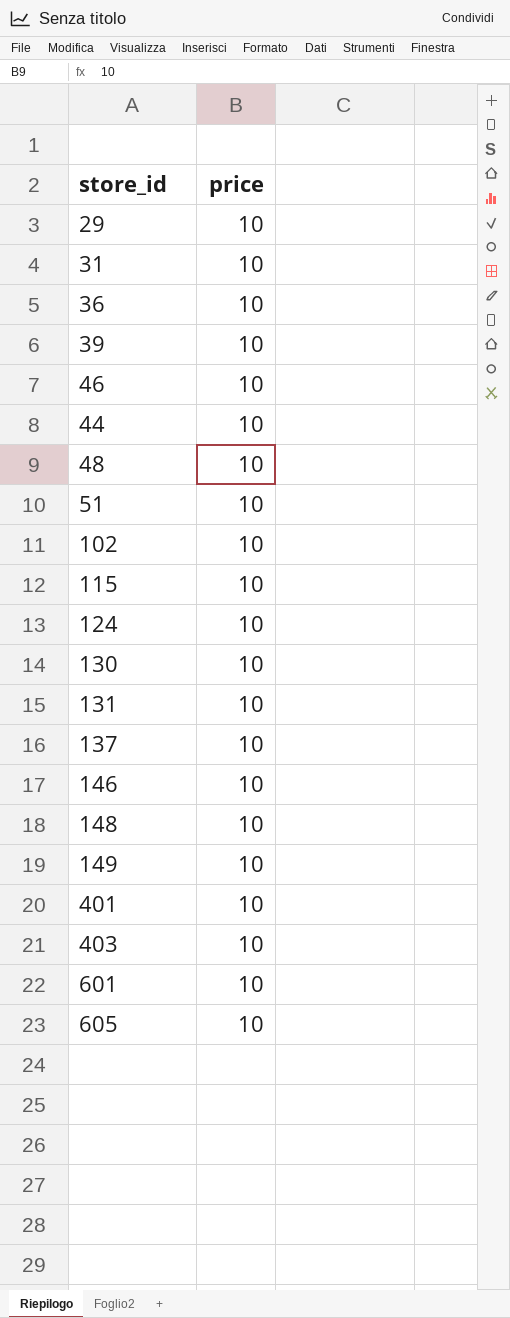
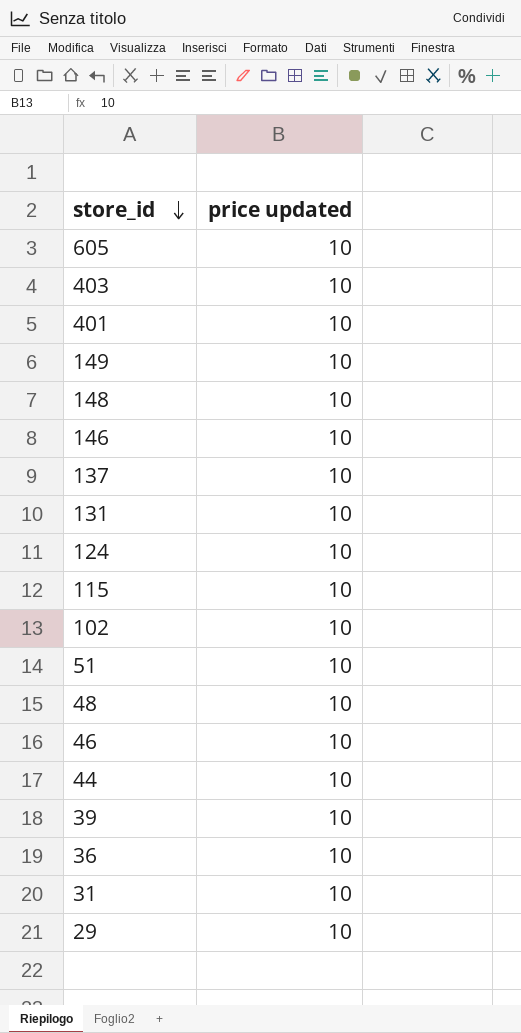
row order: none -> store_id descending
column name: price -> price updated
row 130: 10 -> none
row 601: 10 -> none

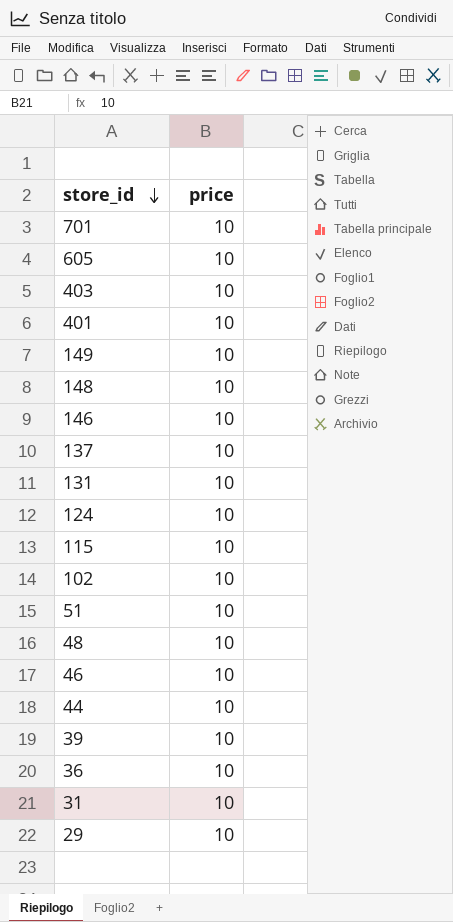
column name: price updated -> price
row 701: none -> 10

